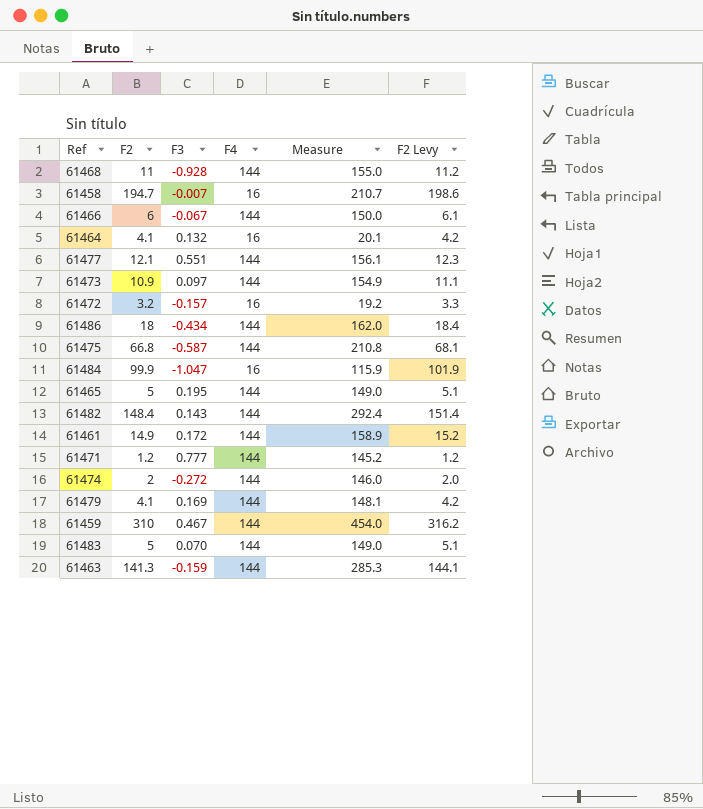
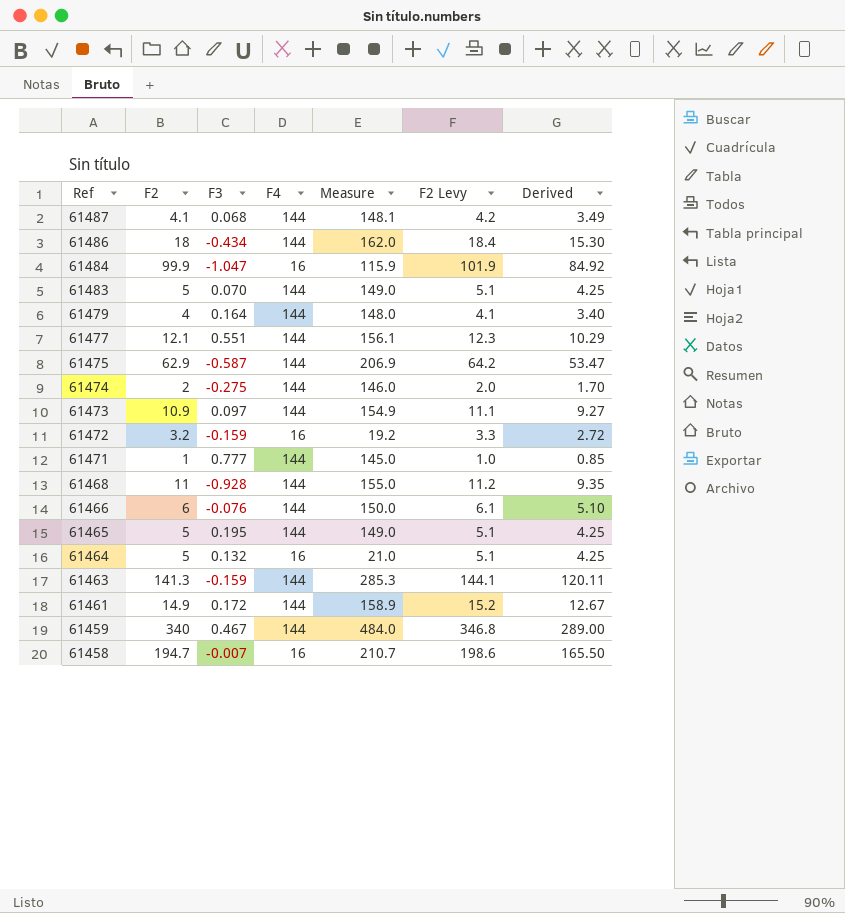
row order: none -> Ref descending
column Derived | formula: none -> [F2] * 0.85
row 61482: 148.4 | 0.143 | 144 | 292.4 | 151.4 -> none
row 61487: none -> 4.1 | 0.068 | 144 | 148.1 | 4.2 | 3.49
61479 | F2: 4.1 -> 4
61479 | F3: 0.169 -> 0.164
61479 | Measure: 148.1 -> 148.0
61479 | F2 Levy: 4.2 -> 4.1
61475 | F2: 66.8 -> 62.9
61475 | Measure: 210.8 -> 206.9
61475 | F2 Levy: 68.1 -> 64.2
61474 | F3: -0.272 -> -0.275
61472 | F3: -0.157 -> -0.159
61471 | F2: 1.2 -> 1
61471 | Measure: 145.2 -> 145.0
61471 | F2 Levy: 1.2 -> 1.0
61466 | F3: -0.067 -> -0.076
61464 | F2: 4.1 -> 5
61464 | Measure: 20.1 -> 21.0
61464 | F2 Levy: 4.2 -> 5.1
61459 | F2: 310 -> 340
61459 | Measure: 454.0 -> 484.0
61459 | F2 Levy: 316.2 -> 346.8

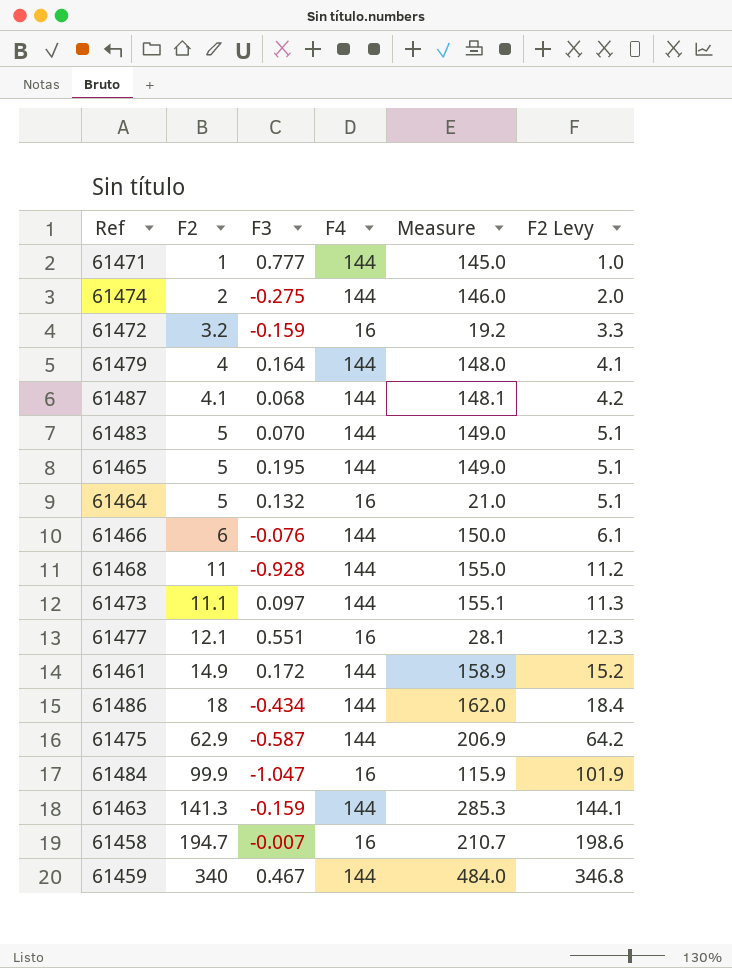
row order: Ref descending -> F2 ascending
column Derived | formula: [F2] * 0.85 -> none
61473 | F2: 10.9 -> 11.1
61473 | Measure: 154.9 -> 155.1
61473 | F2 Levy: 11.1 -> 11.3
61477 | F4: 144 -> 16
61477 | Measure: 156.1 -> 28.1

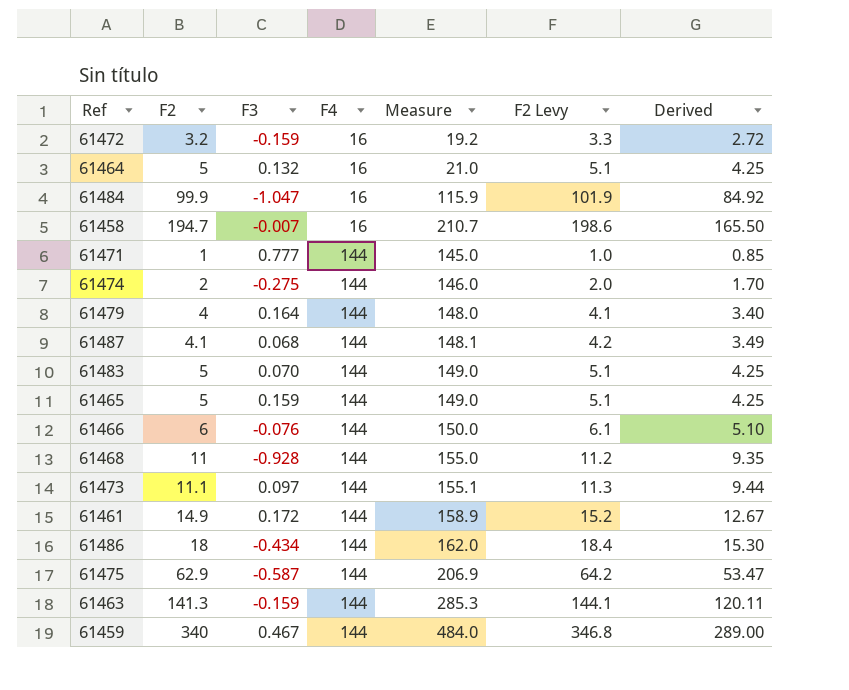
row order: F2 ascending -> F4 ascending
column Derived | formula: none -> [F2] * 0.85
row 61477: 12.1 | 0.551 | 16 | 28.1 | 12.3 -> none
61465 | F3: 0.195 -> 0.159

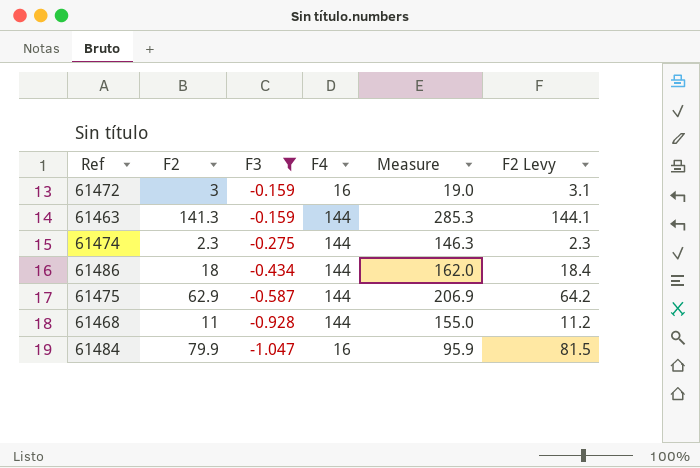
filter: none -> F3 <= -0.159
row order: F4 ascending -> F3 descending
column Derived | formula: [F2] * 0.85 -> none
61472 | F2: 3.2 -> 3
61472 | Measure: 19.2 -> 19.0
61472 | F2 Levy: 3.3 -> 3.1
61474 | F2: 2 -> 2.3
61474 | Measure: 146.0 -> 146.3
61474 | F2 Levy: 2.0 -> 2.3
61484 | F2: 99.9 -> 79.9
61484 | Measure: 115.9 -> 95.9
61484 | F2 Levy: 101.9 -> 81.5

